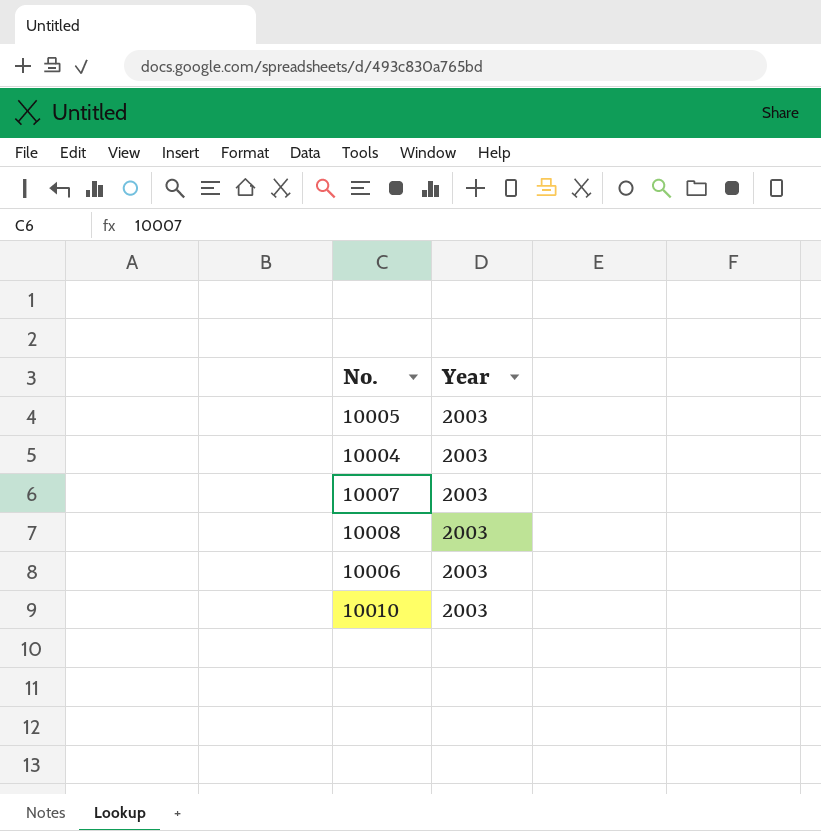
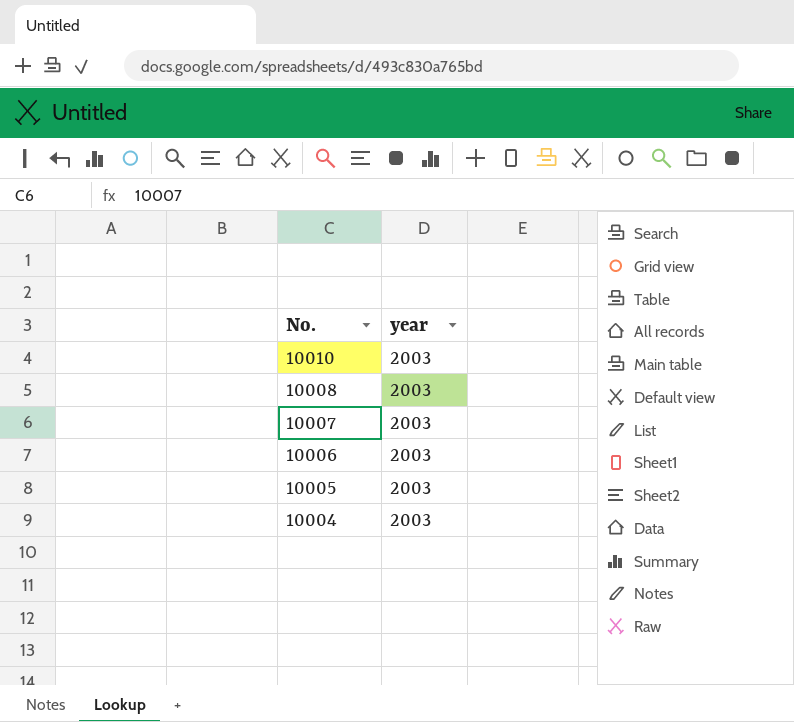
row order: none -> No. descending
column name: Year -> year

